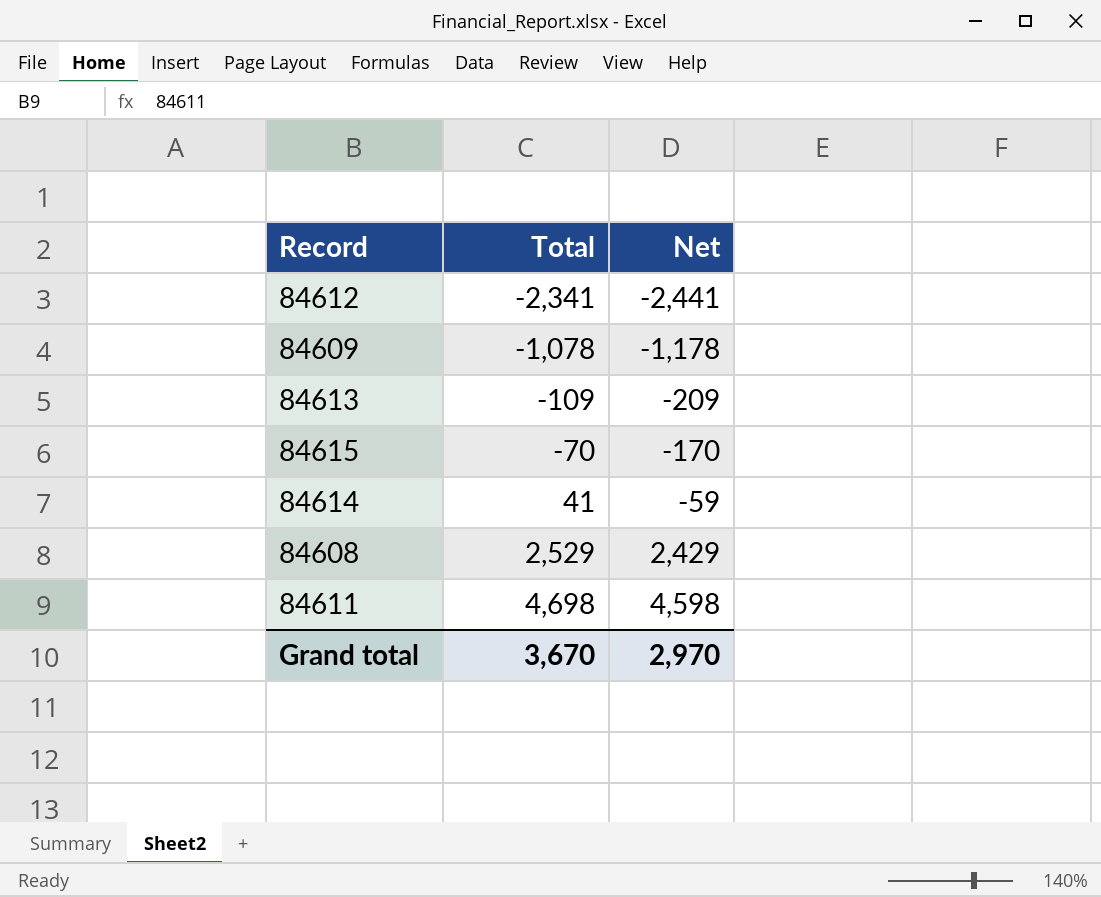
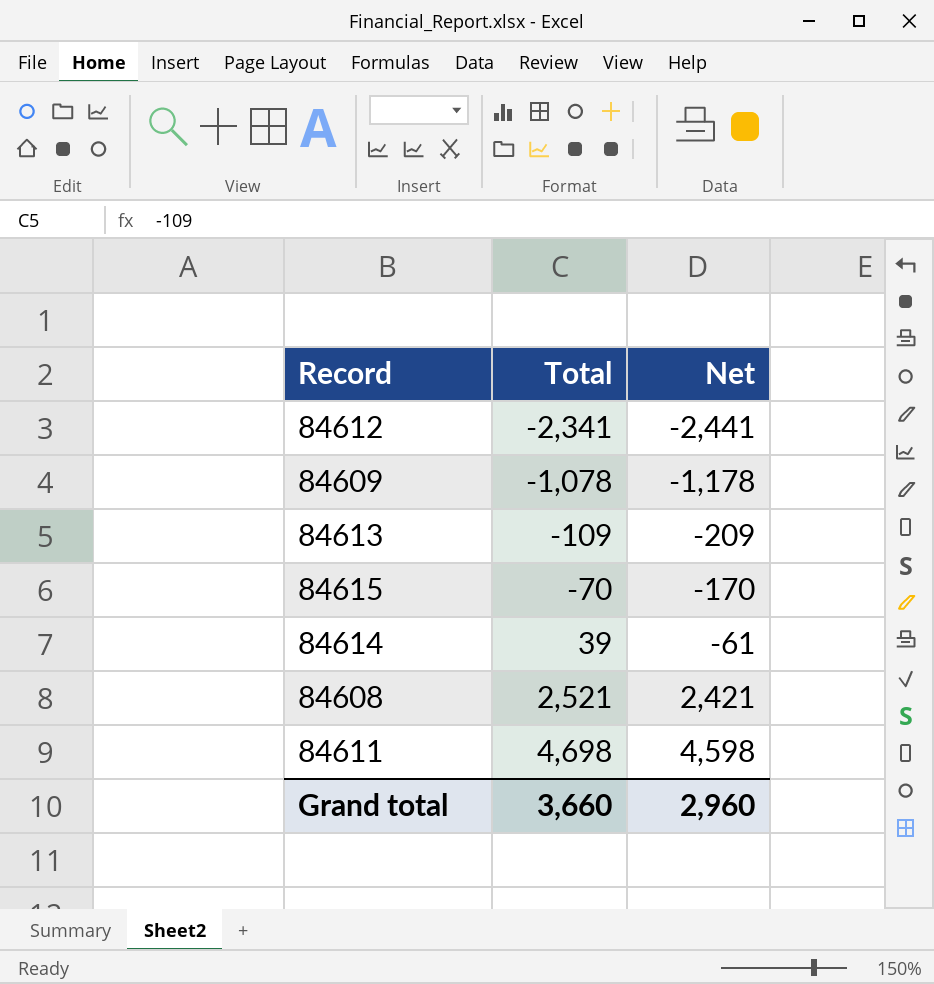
84614 | Total: 41 -> 39
84614 | Net: -59 -> -61
84608 | Total: 2,529 -> 2,521
84608 | Net: 2,429 -> 2,421
Grand total | Total: 3,670 -> 3,660
Grand total | Net: 2,970 -> 2,960

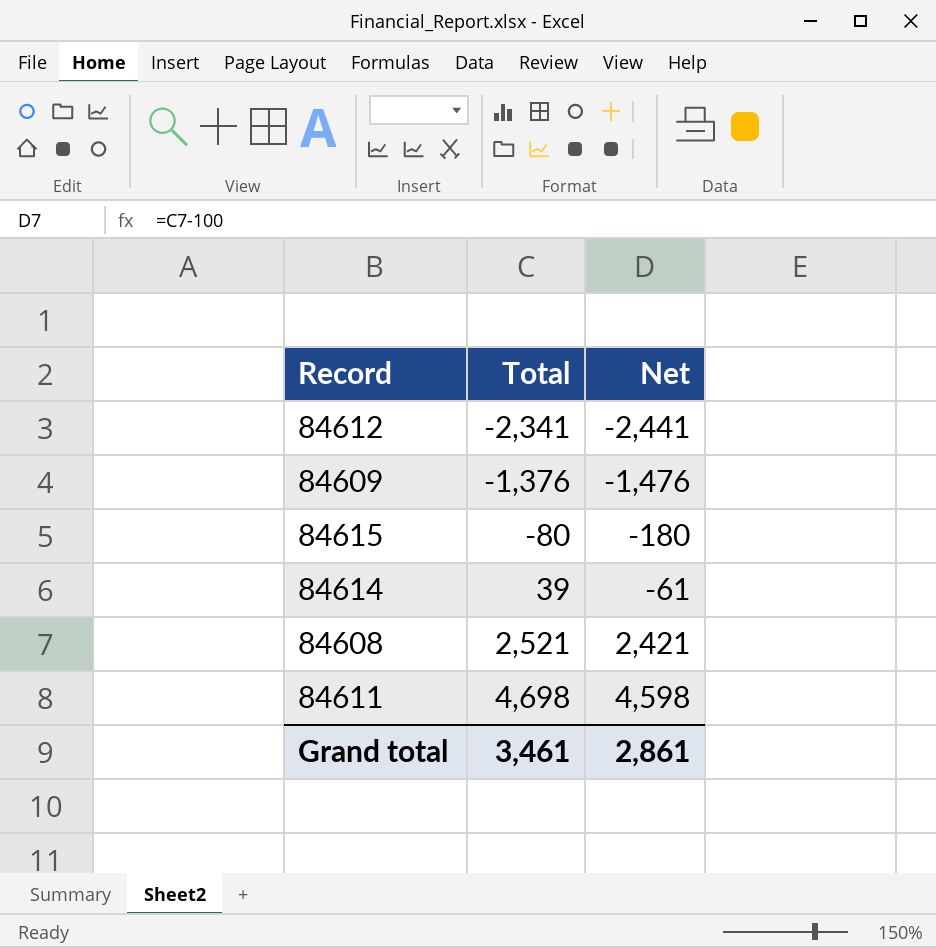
row 84613: -109 | -209 -> none
84609 | Total: -1,078 -> -1,376
84609 | Net: -1,178 -> -1,476
84615 | Total: -70 -> -80
84615 | Net: -170 -> -180
Grand total | Total: 3,660 -> 3,461
Grand total | Net: 2,960 -> 2,861

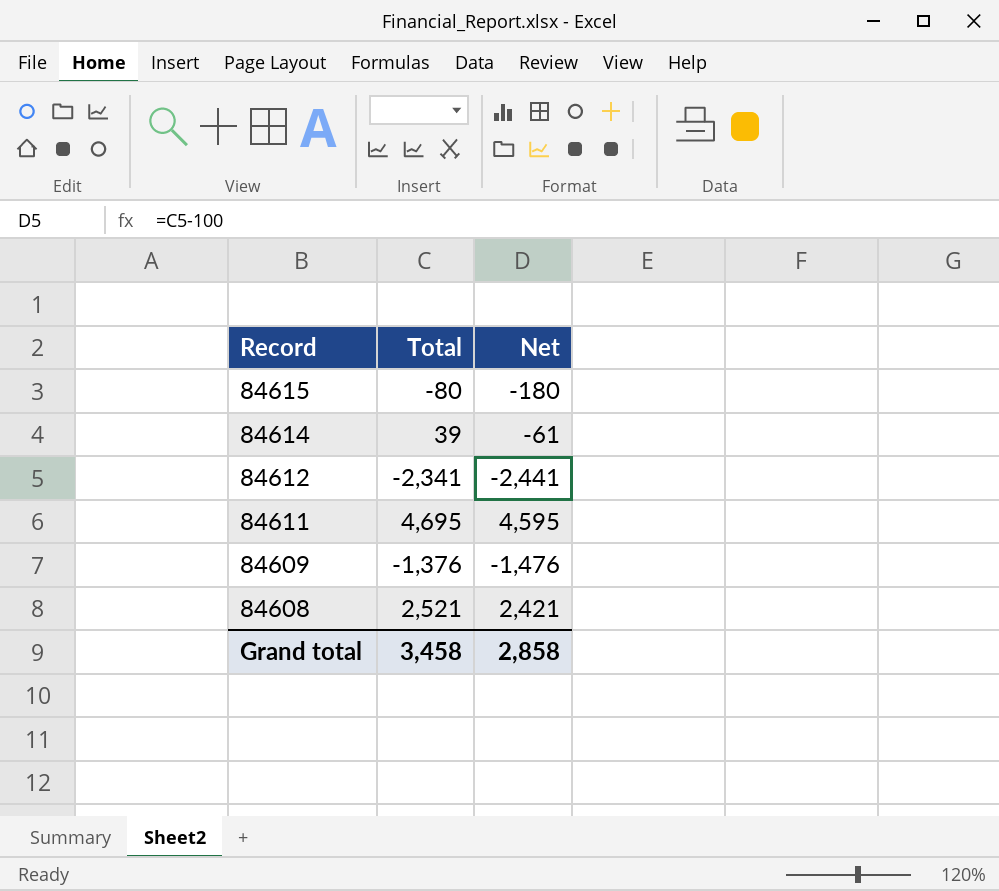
row order: Total ascending -> Record descending
84611 | Total: 4,698 -> 4,695
84611 | Net: 4,598 -> 4,595
Grand total | Total: 3,461 -> 3,458
Grand total | Net: 2,861 -> 2,858

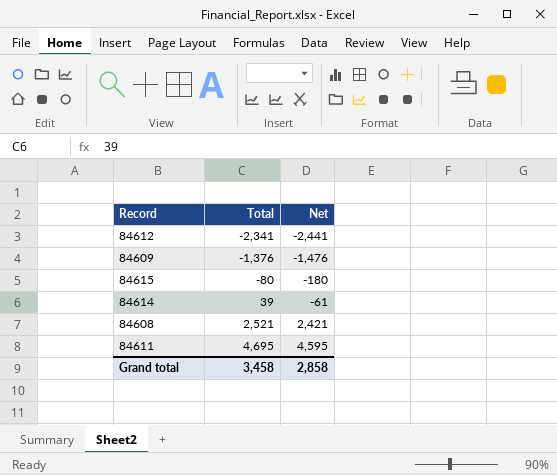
row order: Record descending -> Total ascending

